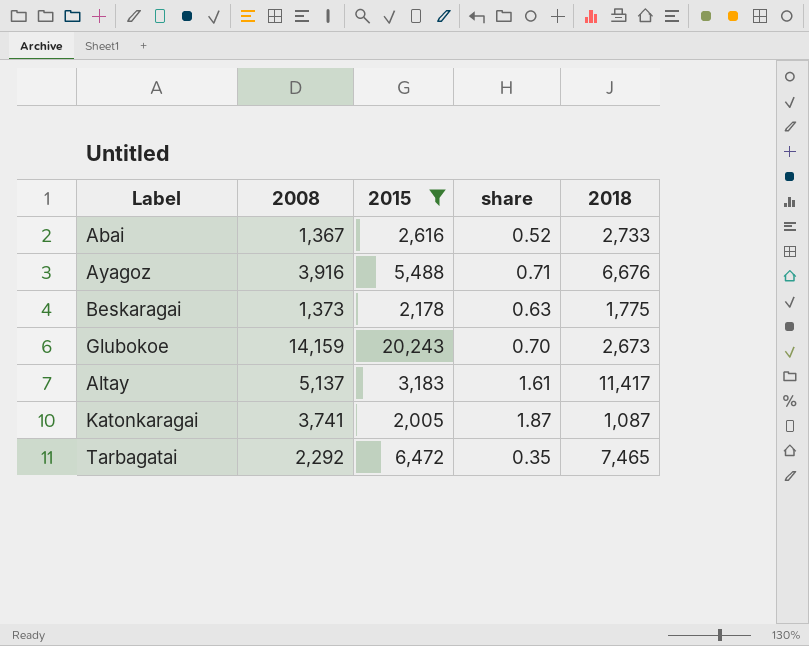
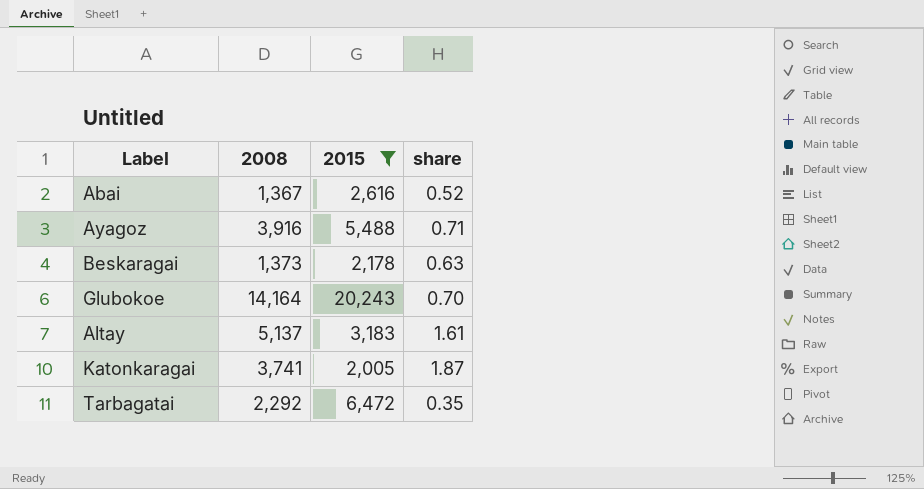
column 2018 | position: 5 -> none
Glubokoe | 2008: 14,159 -> 14,164

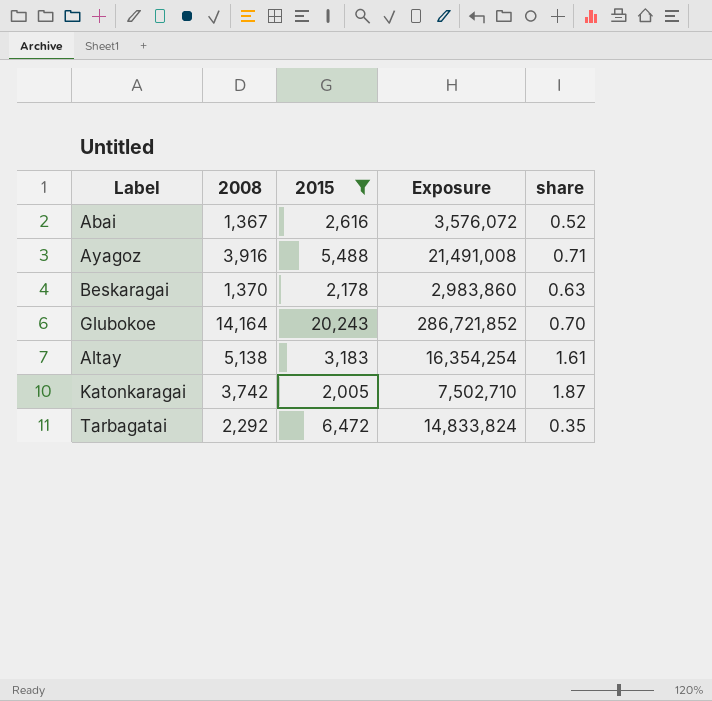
column Exposure | formula: none -> [2008] * [2015]
Beskaragai | 2008: 1,373 -> 1,370
Altay | 2008: 5,137 -> 5,138
Katonkaragai | 2008: 3,741 -> 3,742

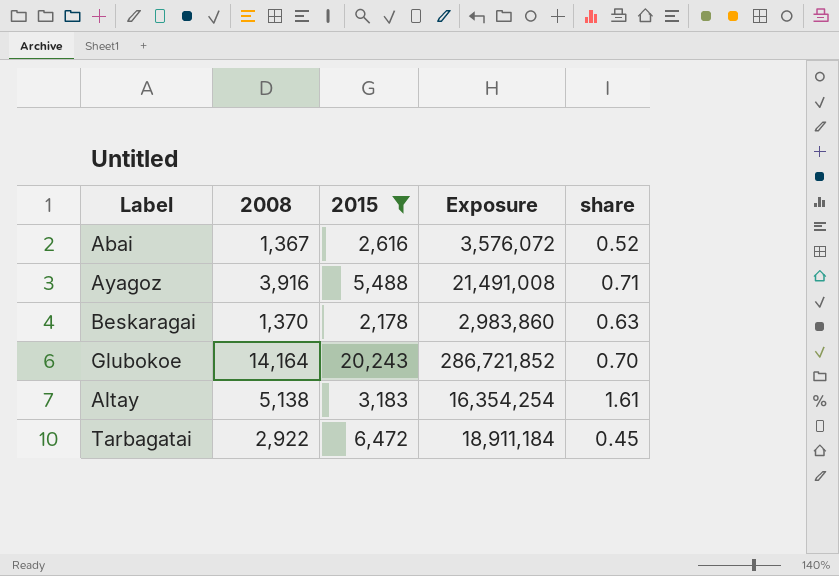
row Katonkaragai: 3,742 | 2,005 | 7,502,710 | 1.87 -> none
Tarbagatai | 2008: 2,292 -> 2,922
Tarbagatai | Exposure: 14,833,824 -> 18,911,184
Tarbagatai | share: 0.35 -> 0.45

